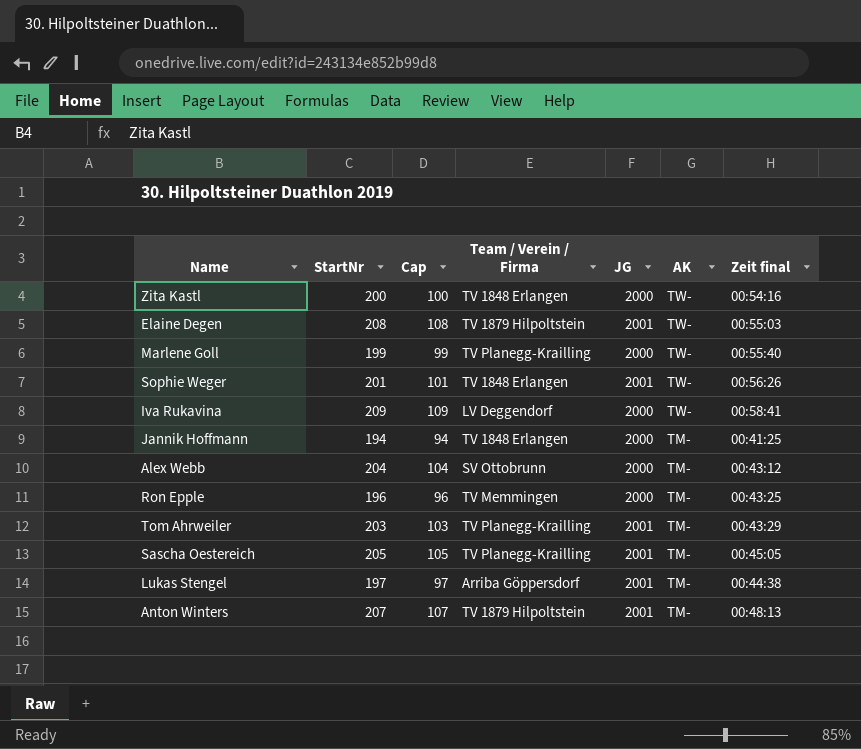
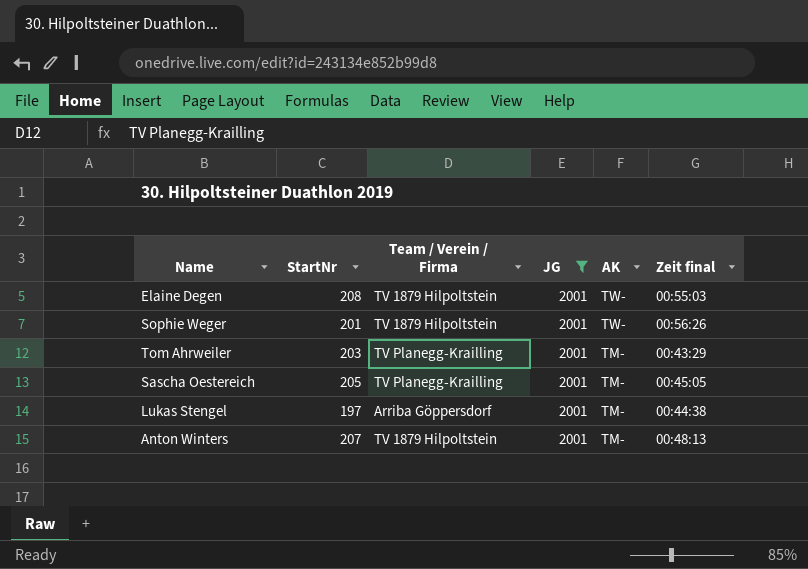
filter: none -> JG = 2001
column Cap | formula: [StartNr] - 100 -> none
Sophie Weger | Team / Verein / Firma: TV 1848 Erlangen -> TV 1879 Hilpoltstein

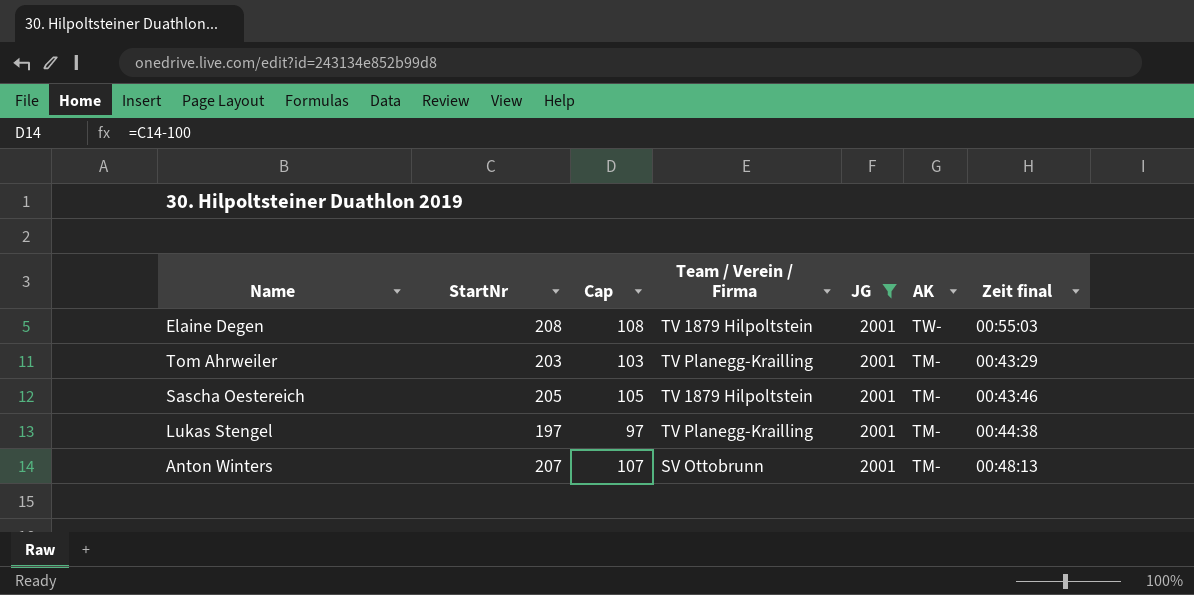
column Cap | formula: none -> [StartNr] - 100
row Sophie Weger: 201 | TV 1879 Hilpoltstein | 2001 | TW- | 00:56:26 -> none
Sascha Oestereich | Team / Verein / Firma: TV Planegg-Krailling -> TV 1879 Hilpoltstein
Sascha Oestereich | Zeit final: 00:45:05 -> 00:43:46
Lukas Stengel | Team / Verein / Firma: Arriba Göppersdorf -> TV Planegg-Krailling
Anton Winters | Team / Verein / Firma: TV 1879 Hilpoltstein -> SV Ottobrunn

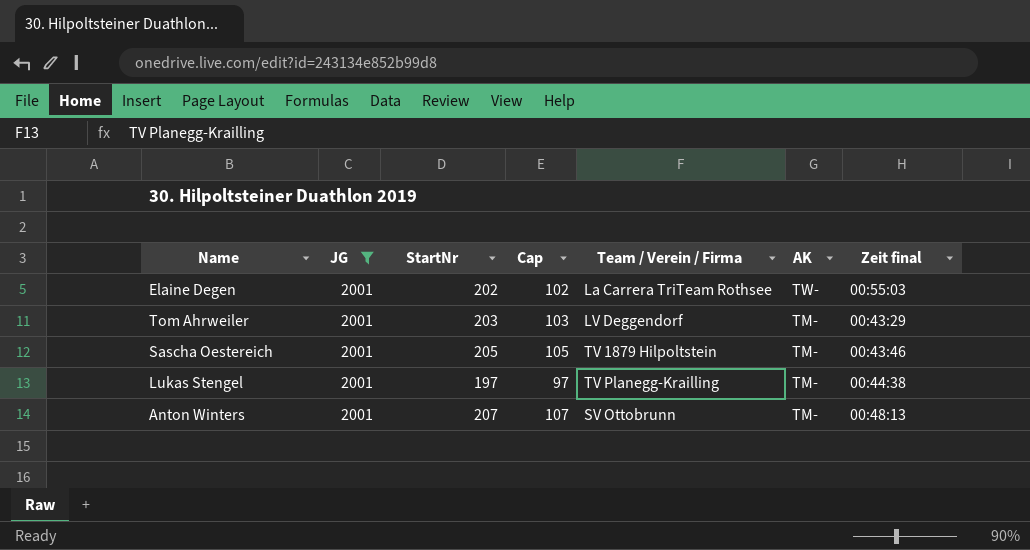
column JG | position: 5 -> 2
Elaine Degen | StartNr: 208 -> 202
Elaine Degen | Cap: 108 -> 102
Elaine Degen | Team / Verein / Firma: TV 1879 Hilpoltstein -> La Carrera TriTeam Rothsee
Tom Ahrweiler | Team / Verein / Firma: TV Planegg-Krailling -> LV Deggendorf

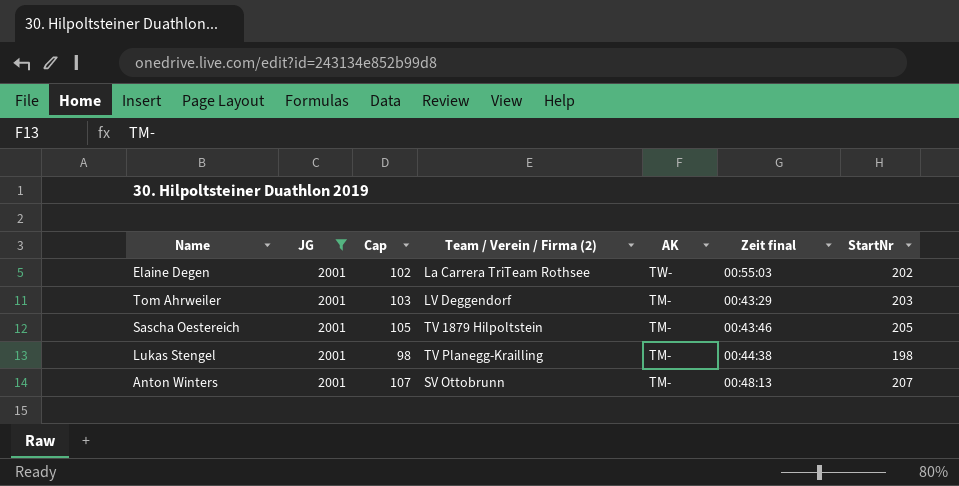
column name: Team / Verein / Firma -> Team / Verein / Firma (2)
column StartNr | position: 3 -> 7
Lukas Stengel | Cap: 97 -> 98
Lukas Stengel | StartNr: 197 -> 198

